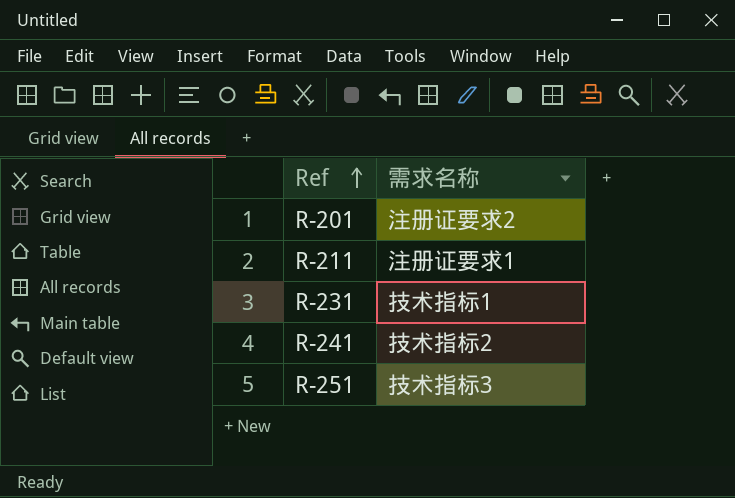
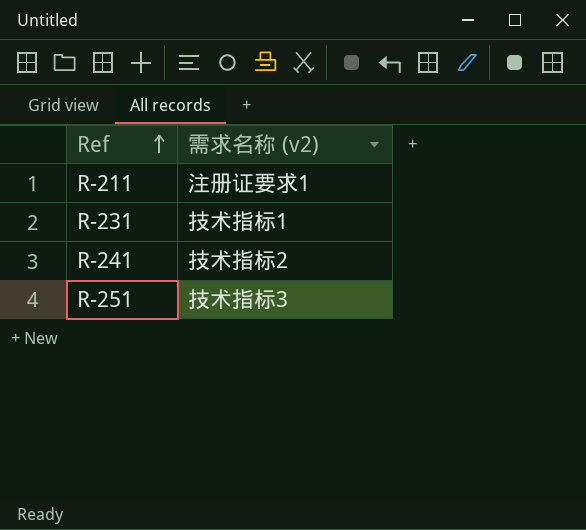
column name: 需求名称 -> 需求名称 (v2)
row R-201: 注册证要求2 -> none

